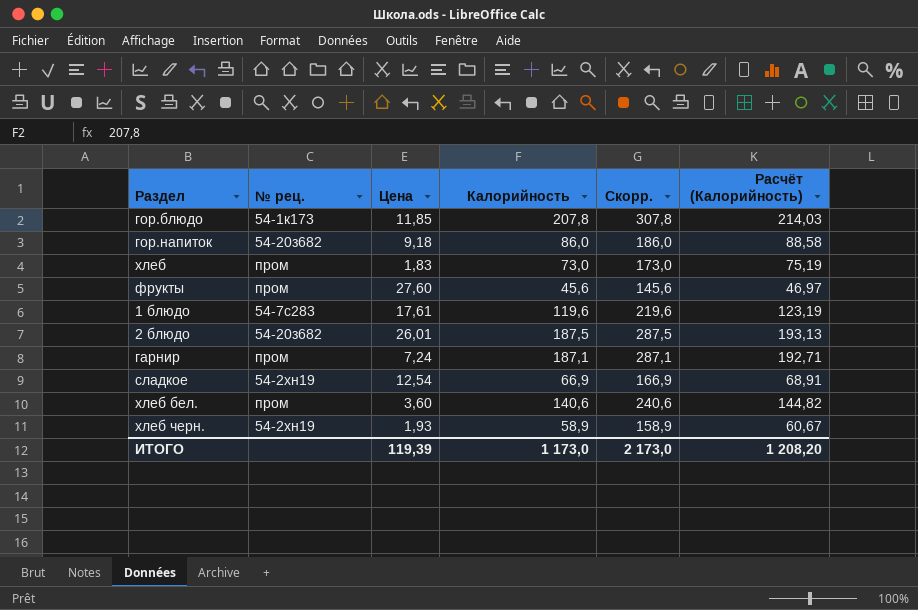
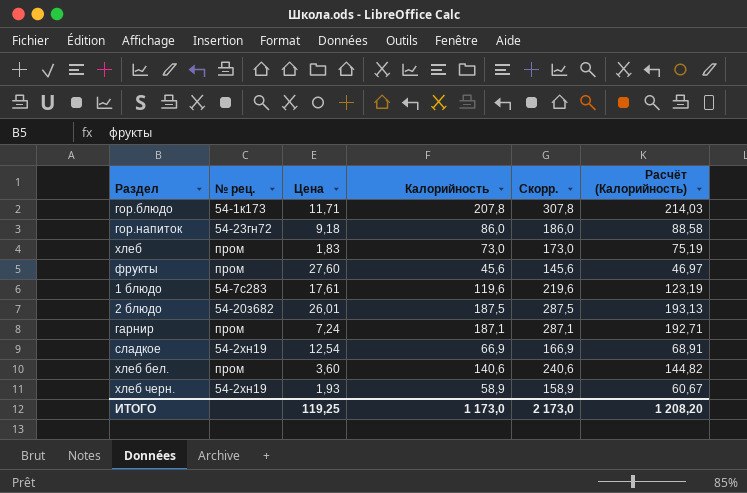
гор.блюдо | Цена: 11,85 -> 11,71
гор.напиток | № рец.: 54-20з682 -> 54-23гн72
ИТОГО | Цена: 119,39 -> 119,25

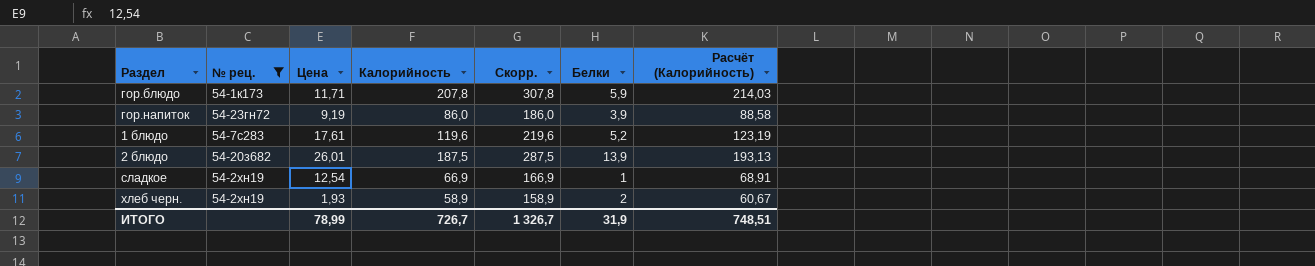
filter: none -> № рец. != пром
column Белки | position: none -> 6
гор.напиток | Цена: 9,18 -> 9,19
ИТОГО | Цена: 119,25 -> 78,99
ИТОГО | Калорийность: 1 173,0 -> 726,7
ИТОГО | Скорр.: 2 173,0 -> 1 326,7
ИТОГО | Расчёт (Калорийность): 1 208,20 -> 748,51

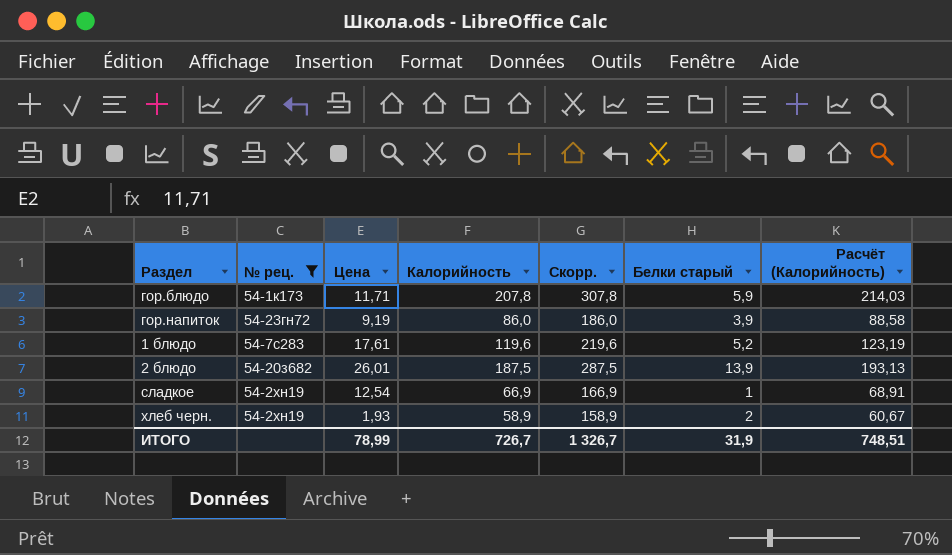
column name: Белки -> Белки старый

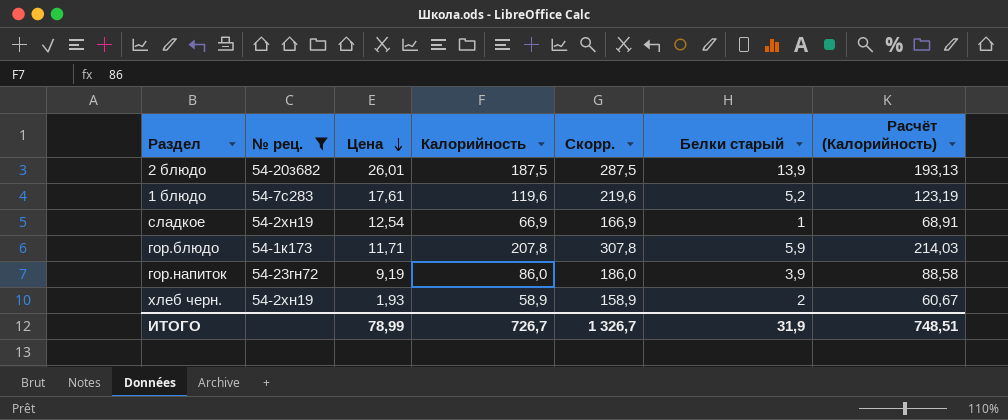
row order: none -> Цена descending

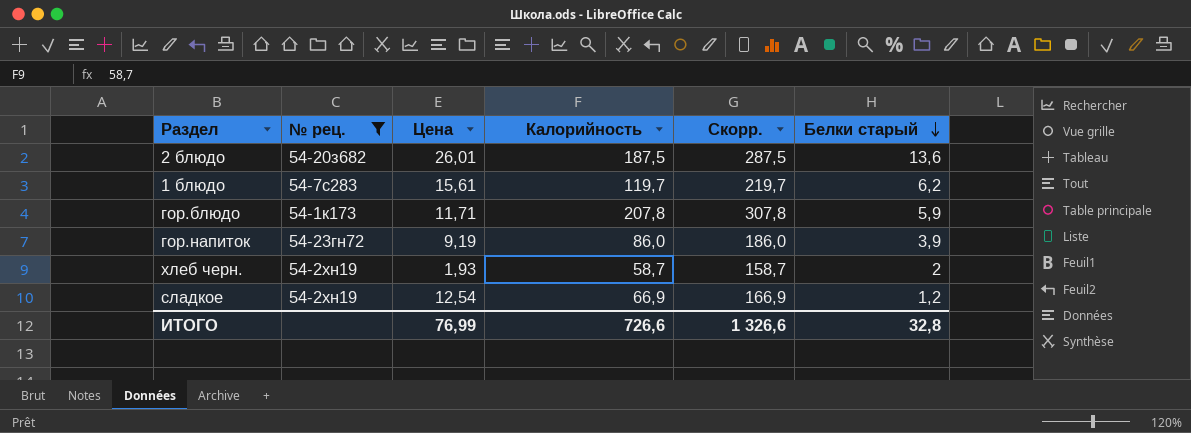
row order: Цена descending -> Белки старый descending
column Расчёт (Калорийность) | formula: [Калорийность] * 1,03 -> none
2 блюдо | Белки старый: 13,9 -> 13,6
1 блюдо | Цена: 17,61 -> 15,61
1 блюдо | Калорийность: 119,6 -> 119,7
1 блюдо | Скорр.: 219,6 -> 219,7
1 блюдо | Белки старый: 5,2 -> 6,2
хлеб черн. | Калорийность: 58,9 -> 58,7
хлеб черн. | Скорр.: 158,9 -> 158,7
сладкое | Белки старый: 1 -> 1,2
ИТОГО | Цена: 78,99 -> 76,99
ИТОГО | Калорийность: 726,7 -> 726,6
ИТОГО | Скорр.: 1 326,7 -> 1 326,6
ИТОГО | Белки старый: 31,9 -> 32,8

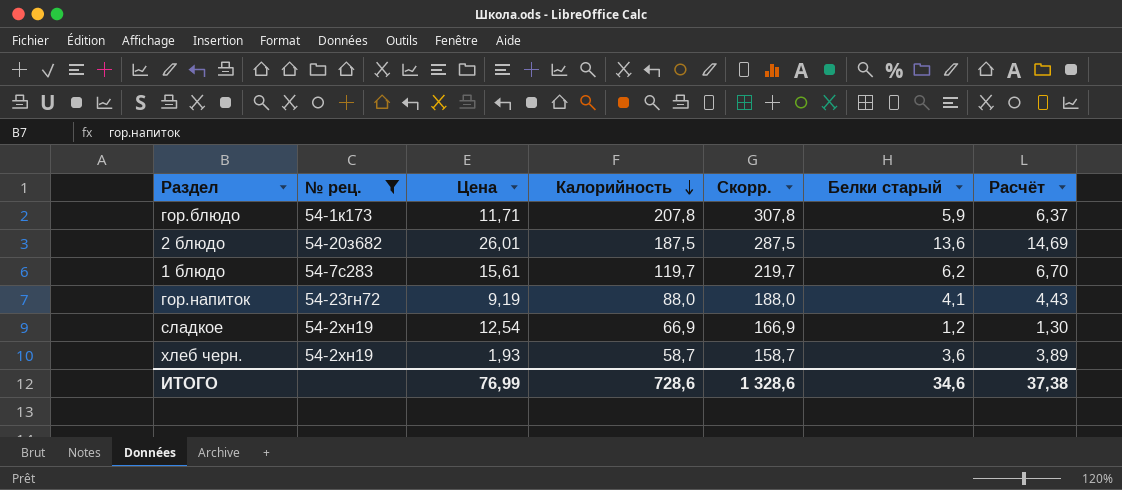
row order: Белки старый descending -> Калорийность descending
column Расчёт | formula: none -> [Белки старый] * 1,08
гор.напиток | Калорийность: 86,0 -> 88,0
гор.напиток | Скорр.: 186,0 -> 188,0
гор.напиток | Белки старый: 3,9 -> 4,1
хлеб черн. | Белки старый: 2 -> 3,6
ИТОГО | Калорийность: 726,6 -> 728,6
ИТОГО | Скорр.: 1 326,6 -> 1 328,6
ИТОГО | Белки старый: 32,8 -> 34,6

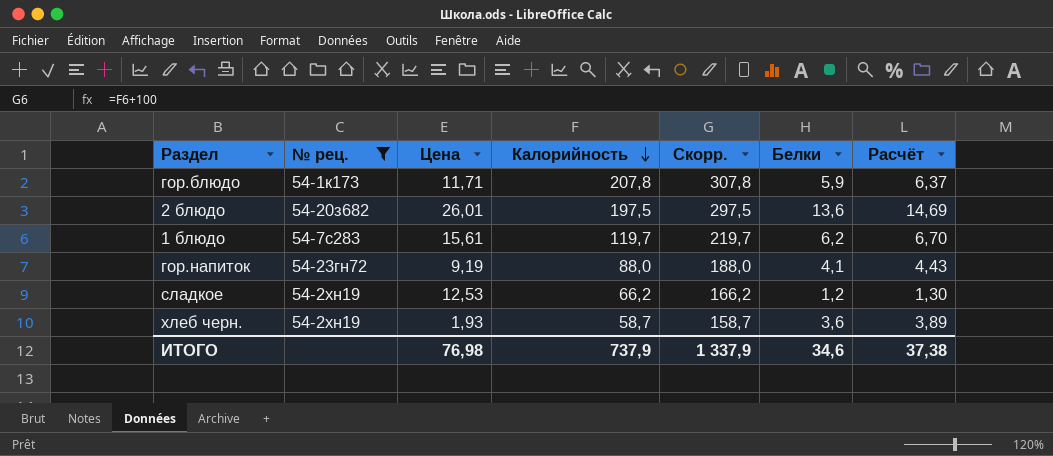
column name: Белки старый -> Белки
2 блюдо | Калорийность: 187,5 -> 197,5
2 блюдо | Скорр.: 287,5 -> 297,5
сладкое | Цена: 12,54 -> 12,53
сладкое | Калорийность: 66,9 -> 66,2
сладкое | Скорр.: 166,9 -> 166,2
ИТОГО | Цена: 76,99 -> 76,98
ИТОГО | Калорийность: 728,6 -> 737,9
ИТОГО | Скорр.: 1 328,6 -> 1 337,9

